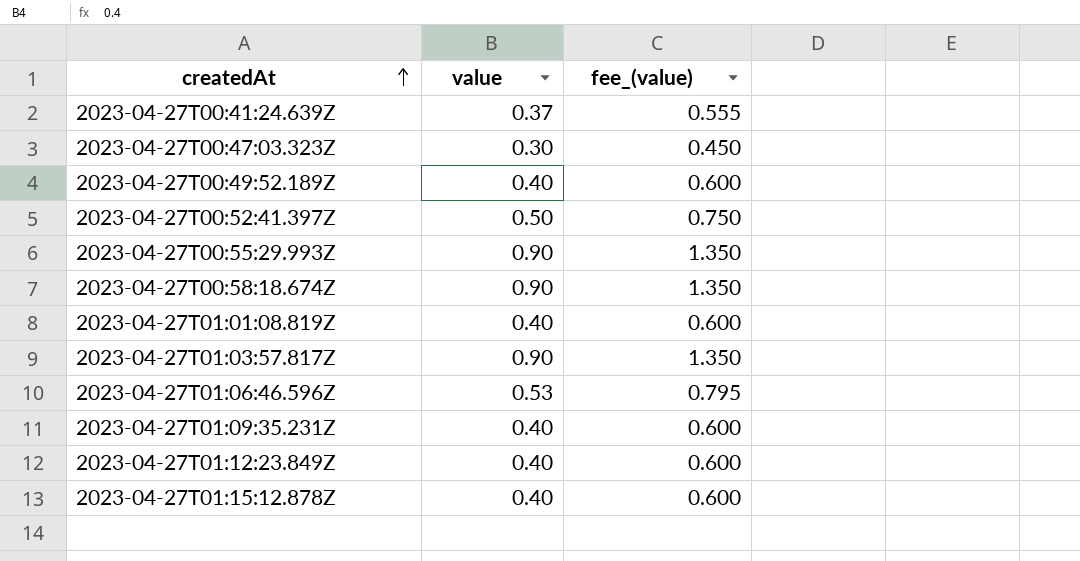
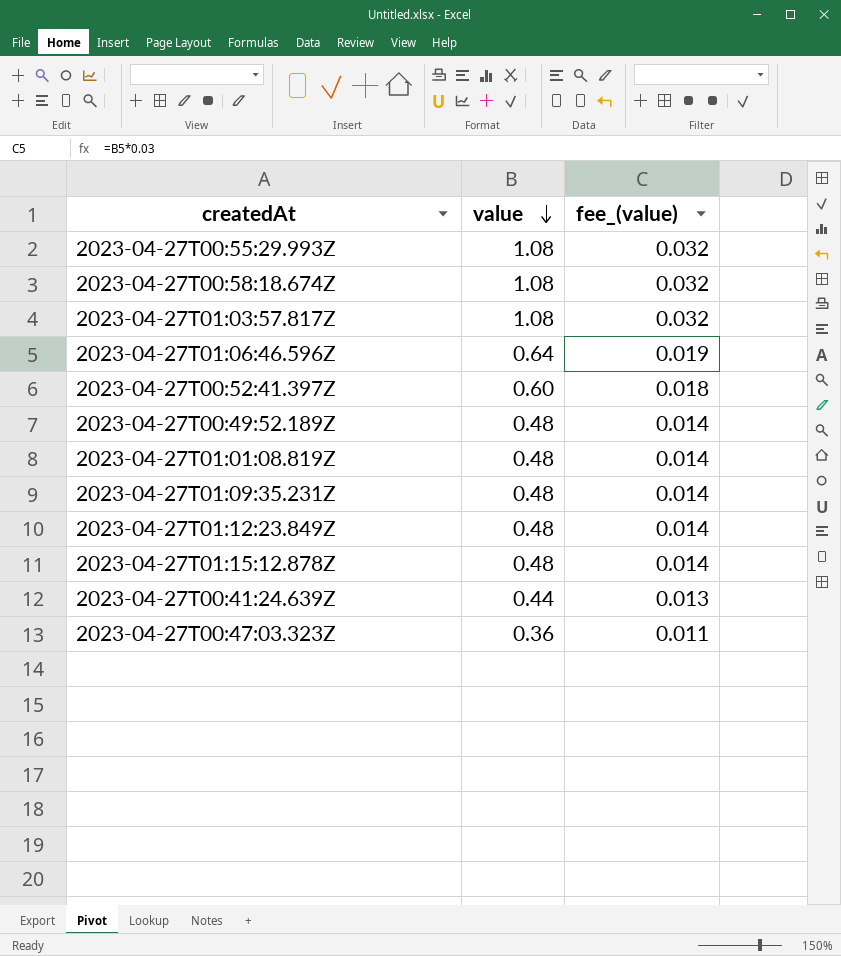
row order: createdAt ascending -> value descending
column fee_(value) | formula: [value] * 1.5 -> [value] * 0.03
2023-04-27T00:55:29.993Z | value: 0.90 -> 1.08
2023-04-27T00:58:18.674Z | value: 0.90 -> 1.08
2023-04-27T01:03:57.817Z | value: 0.90 -> 1.08
2023-04-27T01:06:46.596Z | value: 0.53 -> 0.64
2023-04-27T00:52:41.397Z | value: 0.50 -> 0.60
2023-04-27T00:49:52.189Z | value: 0.40 -> 0.48
2023-04-27T01:01:08.819Z | value: 0.40 -> 0.48
2023-04-27T01:09:35.231Z | value: 0.40 -> 0.48
2023-04-27T01:12:23.849Z | value: 0.40 -> 0.48
2023-04-27T01:15:12.878Z | value: 0.40 -> 0.48
2023-04-27T00:41:24.639Z | value: 0.37 -> 0.44
2023-04-27T00:47:03.323Z | value: 0.30 -> 0.36

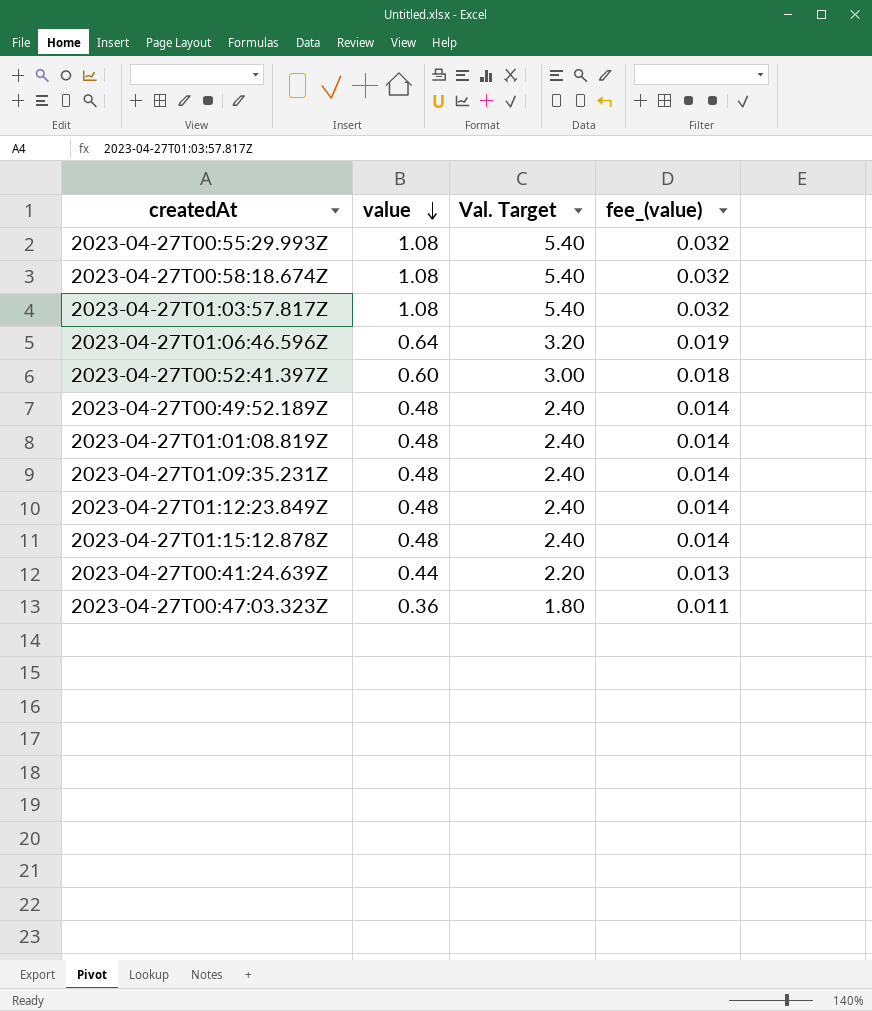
column Val. Target | formula: none -> [value] * 5

